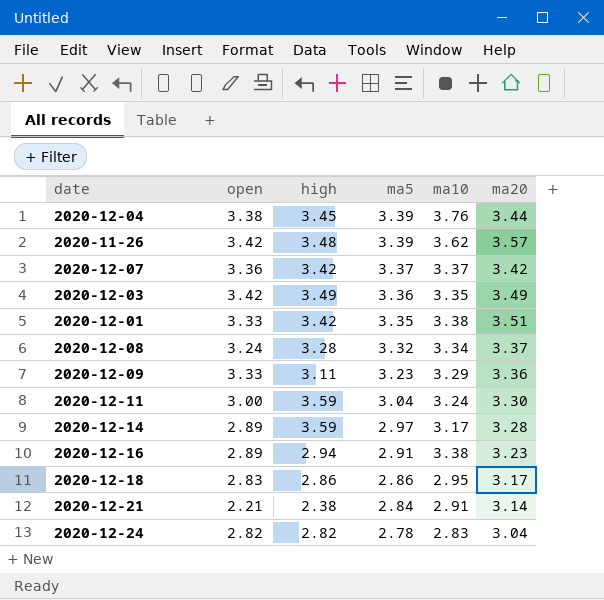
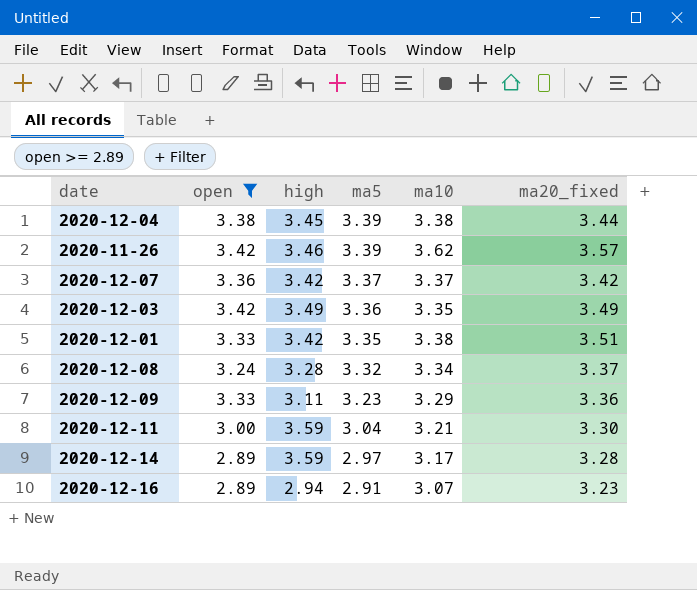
filter: none -> open >= 2.89
column name: ma20 -> ma20_fixed
2020-12-04 | ma10: 3.76 -> 3.38
2020-11-26 | high: 3.48 -> 3.46
2020-12-11 | ma10: 3.24 -> 3.21
2020-12-16 | ma10: 3.38 -> 3.07

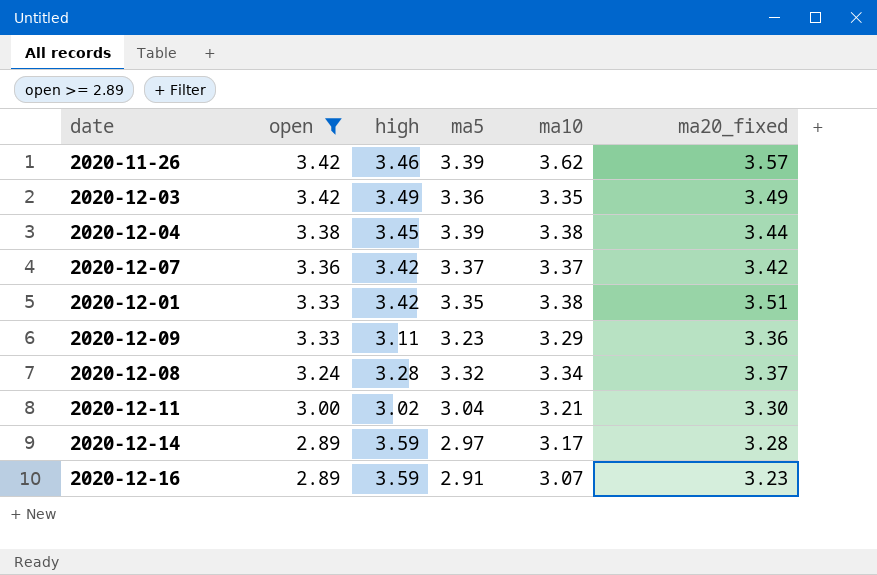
row order: ma5 descending -> open descending
2020-12-11 | high: 3.59 -> 3.02
2020-12-16 | high: 2.94 -> 3.59

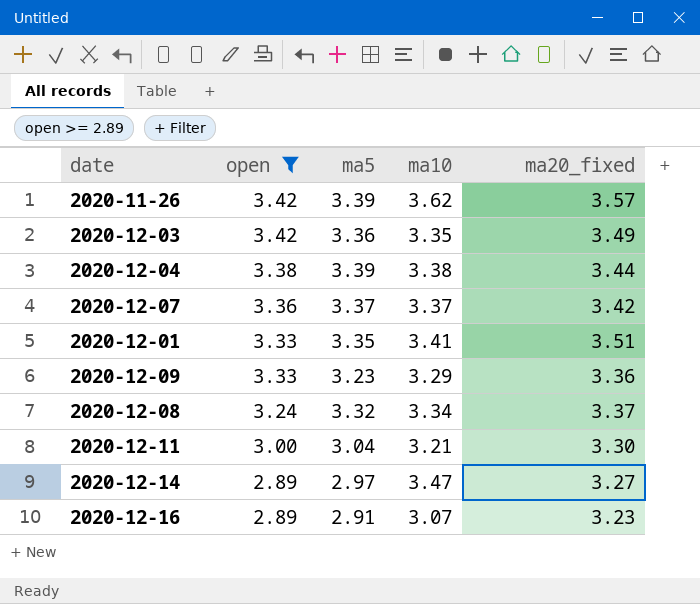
column high | position: 3 -> none
2020-12-01 | ma10: 3.38 -> 3.41
2020-12-14 | ma10: 3.17 -> 3.47
2020-12-14 | ma20_fixed: 3.28 -> 3.27

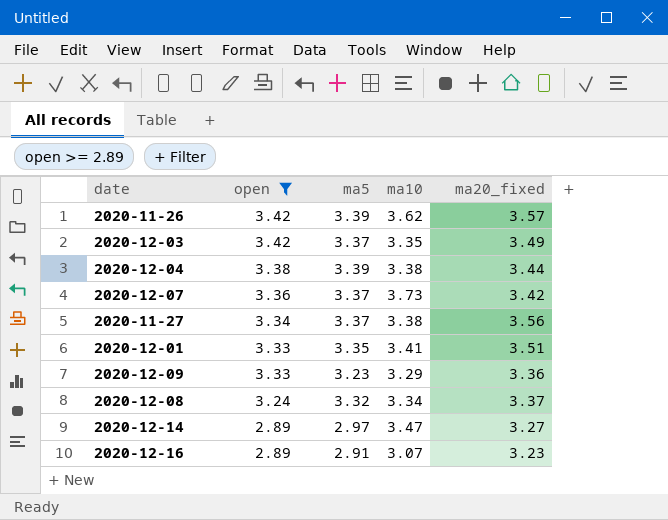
row 2020-12-11: 3.00 | 3.04 | 3.21 | 3.30 -> none
2020-12-03 | ma5: 3.36 -> 3.37
2020-12-07 | ma10: 3.37 -> 3.73
row 2020-11-27: none -> 3.34 | 3.37 | 3.38 | 3.56

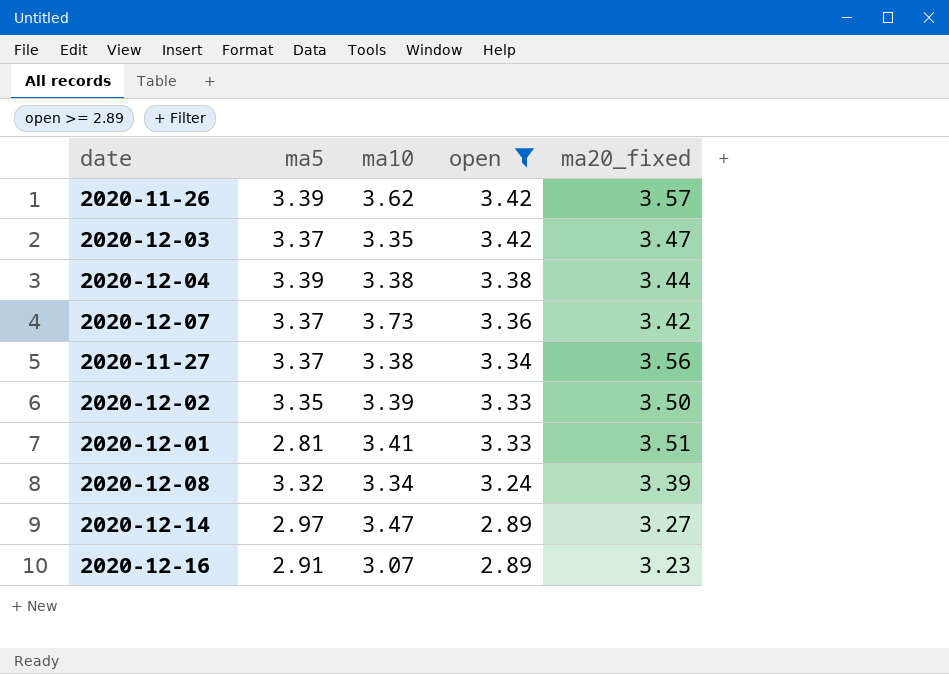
column open | position: 2 -> 4
row 2020-12-09: 3.33 | 3.23 | 3.29 | 3.36 -> none
2020-12-03 | ma20_fixed: 3.49 -> 3.47
row 2020-12-02: none -> 3.35 | 3.39 | 3.33 | 3.50
2020-12-01 | ma5: 3.35 -> 2.81
2020-12-08 | ma20_fixed: 3.37 -> 3.39

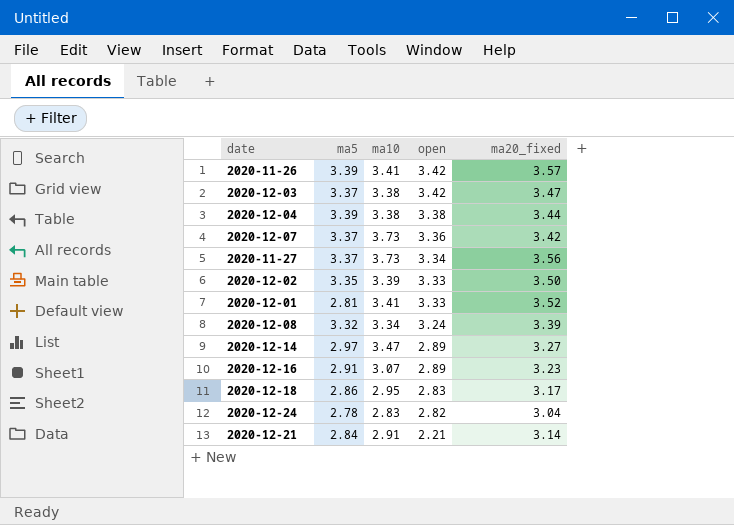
filter: open >= 2.89 -> none
2020-11-26 | ma10: 3.62 -> 3.41
2020-12-03 | ma10: 3.35 -> 3.38
2020-11-27 | ma10: 3.38 -> 3.73
2020-12-01 | ma20_fixed: 3.51 -> 3.52

